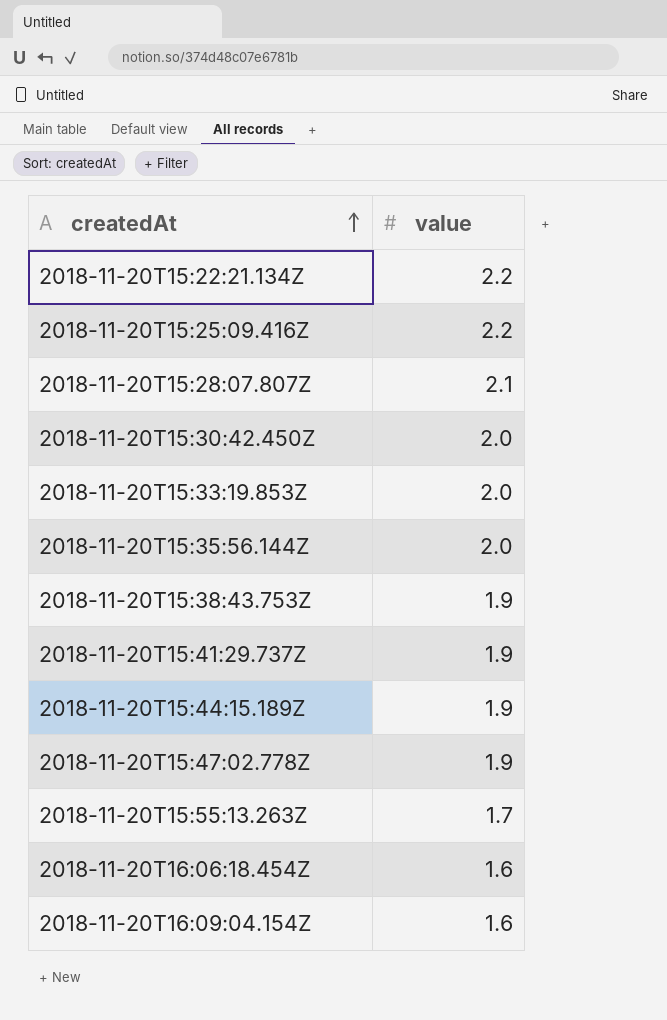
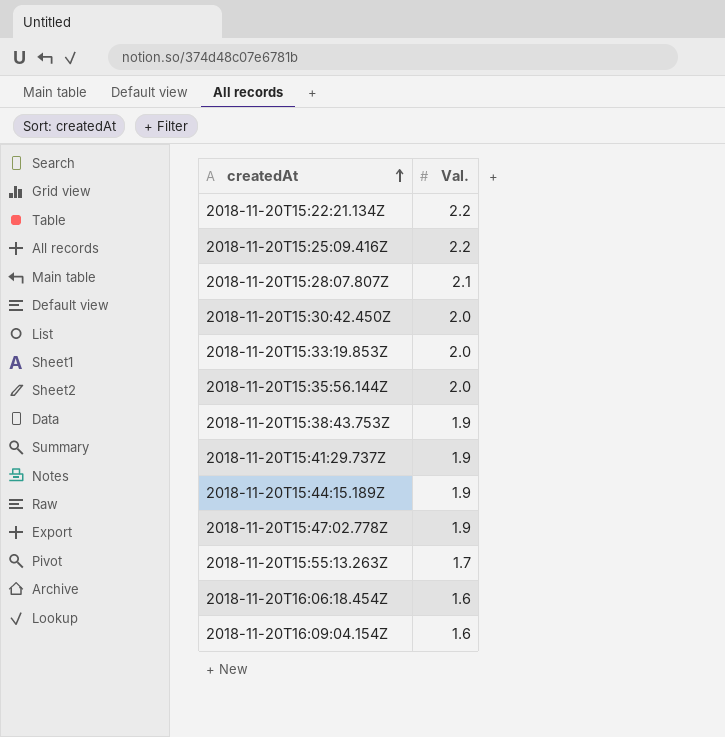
column name: value -> Val.

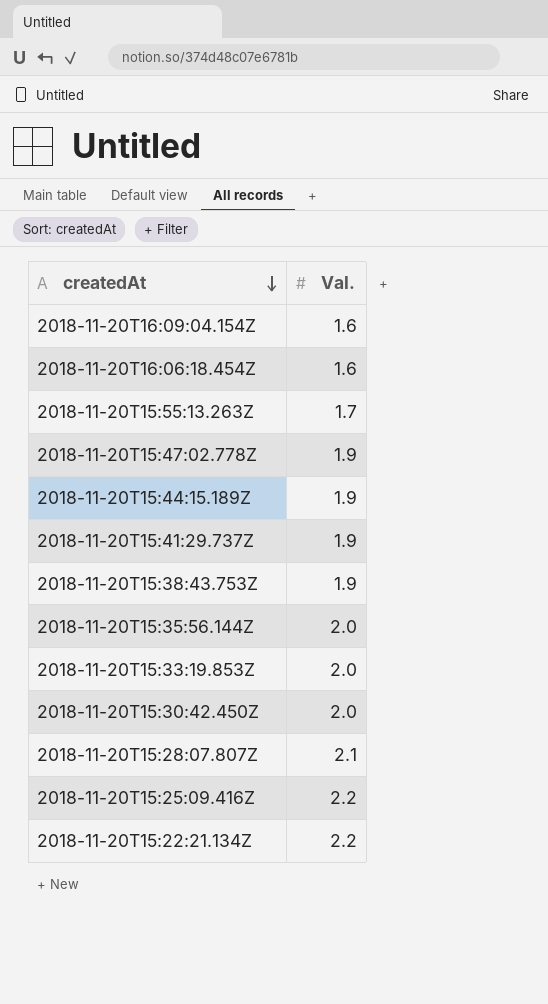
row order: createdAt ascending -> createdAt descending

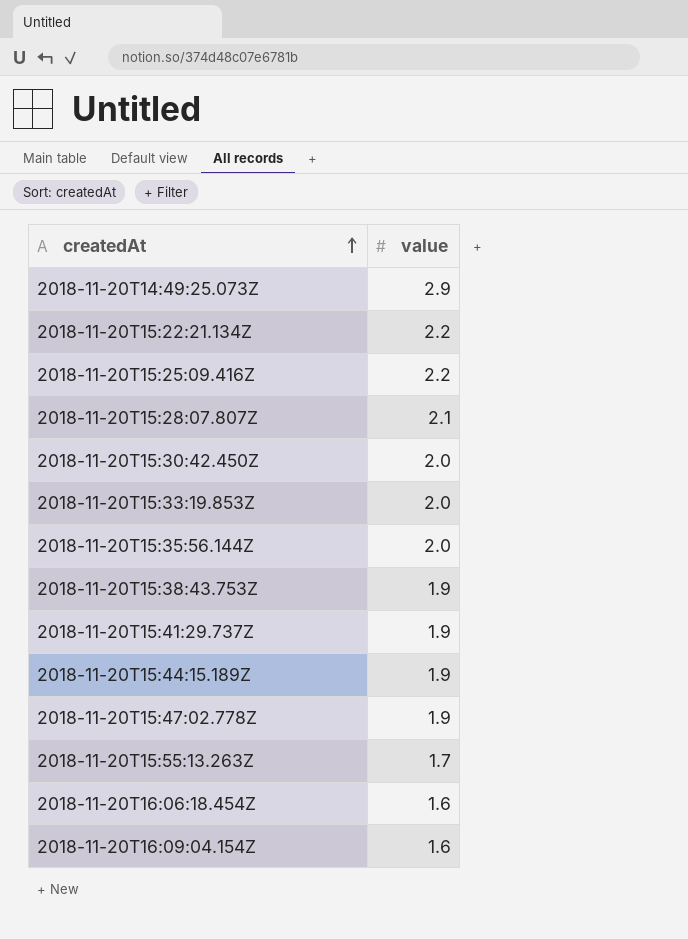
row order: createdAt descending -> createdAt ascending
column name: Val. -> value
row 2018-11-20T14:49:25.073Z: none -> 2.9

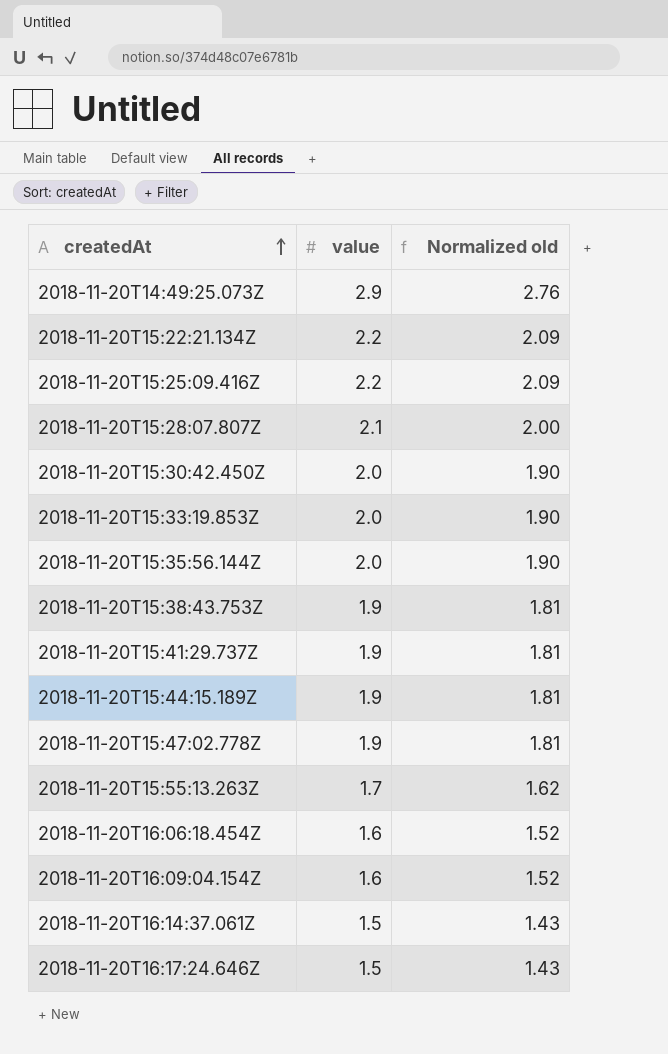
column Normalized old | formula: none -> [value] * 0.95
row 2018-11-20T16:14:37.061Z: none -> 1.5 | 1.43
row 2018-11-20T16:17:24.646Z: none -> 1.5 | 1.43

